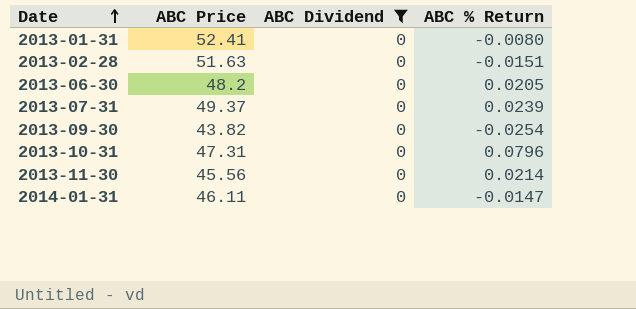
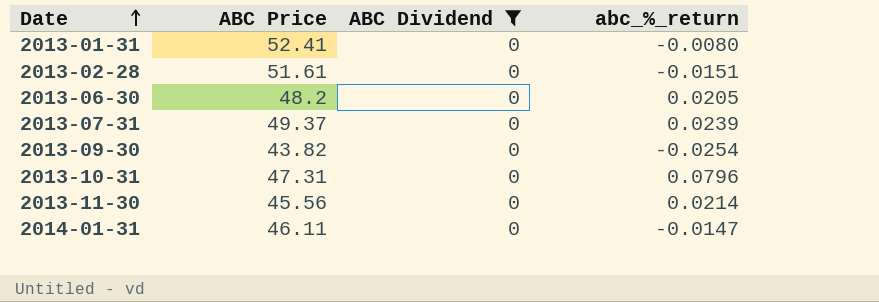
column name: ABC % Return -> abc_%_return
2013-02-28 | ABC Price: 51.63 -> 51.61

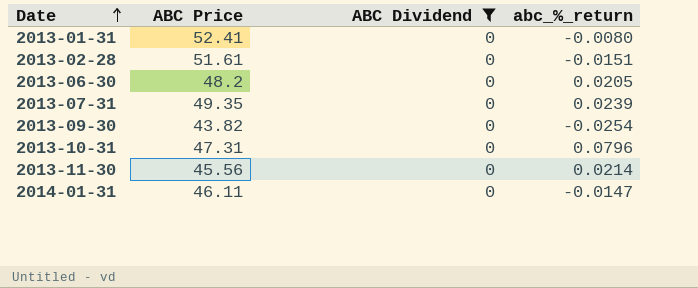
2013-07-31 | ABC Price: 49.37 -> 49.35

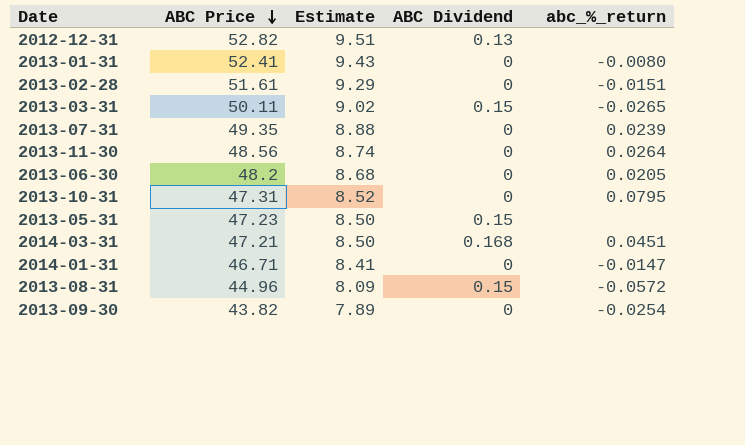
filter: ABC Dividend = 0 -> none
row order: Date ascending -> ABC Price descending
column Estimate | formula: none -> [ABC Price] * 0.18
2013-11-30 | ABC Price: 45.56 -> 48.56
2013-11-30 | abc_%_return: 0.0214 -> 0.0264
2013-10-31 | abc_%_return: 0.0796 -> 0.0795
2014-01-31 | ABC Price: 46.11 -> 46.71

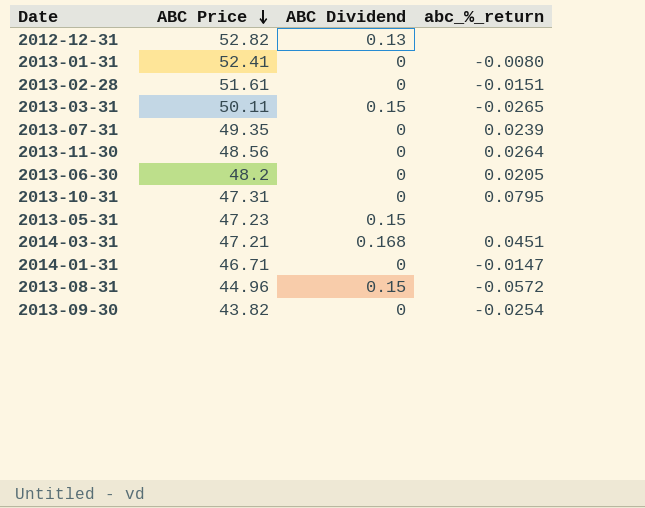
column Estimate | formula: [ABC Price] * 0.18 -> none

